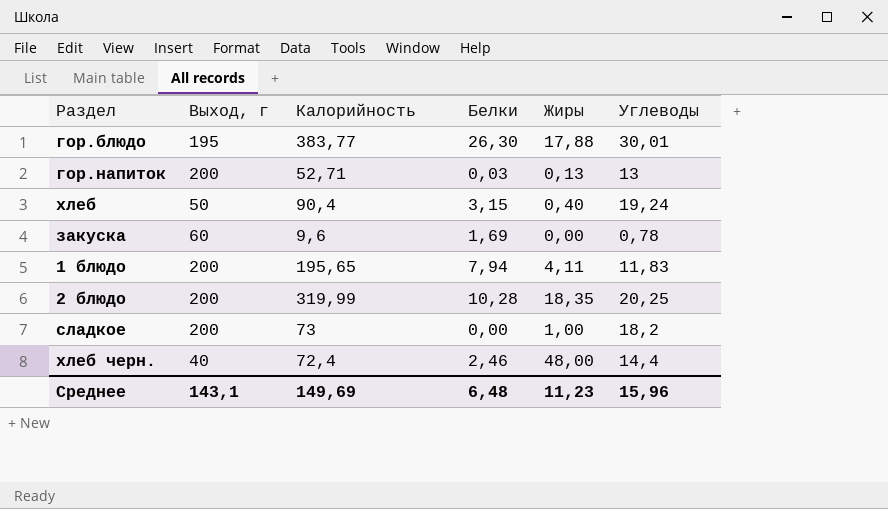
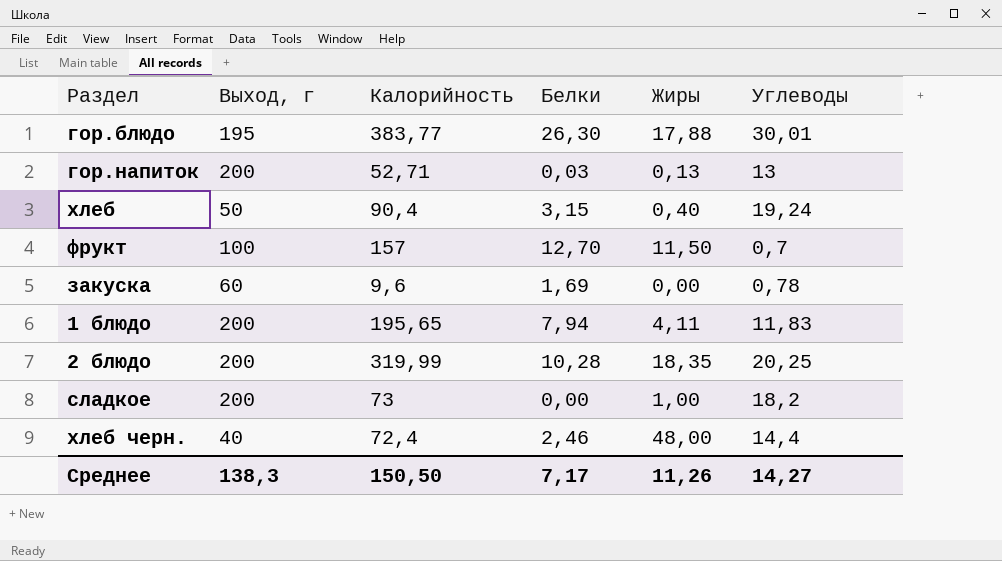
row фрукт: none -> 100 | 157 | 12,70 | 11,50 | 0,7
Среднее | Выход, г: 143,1 -> 138,3
Среднее | Калорийность: 149,69 -> 150,50
Среднее | Белки: 6,48 -> 7,17
Среднее | Жиры: 11,23 -> 11,26
Среднее | Углеводы: 15,96 -> 14,27

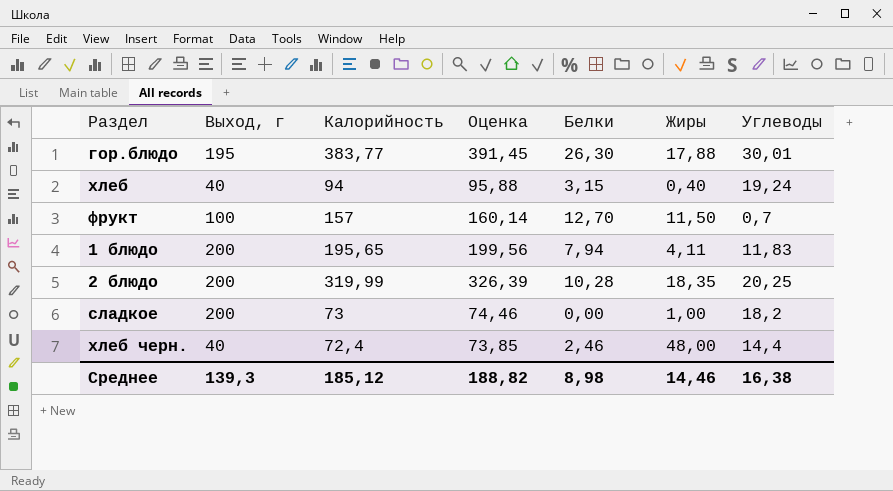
column Оценка | formula: none -> [Калорийность] * 1,02
row гор.напиток: 200 | 52,71 | 0,03 | 0,13 | 13 -> none
row закуска: 60 | 9,6 | 1,69 | 0,00 | 0,78 -> none
хлеб | Выход, г: 50 -> 40
хлеб | Калорийность: 90,4 -> 94
Среднее | Выход, г: 138,3 -> 139,3
Среднее | Калорийность: 150,50 -> 185,12
Среднее | Белки: 7,17 -> 8,98
Среднее | Жиры: 11,26 -> 14,46
Среднее | Углеводы: 14,27 -> 16,38

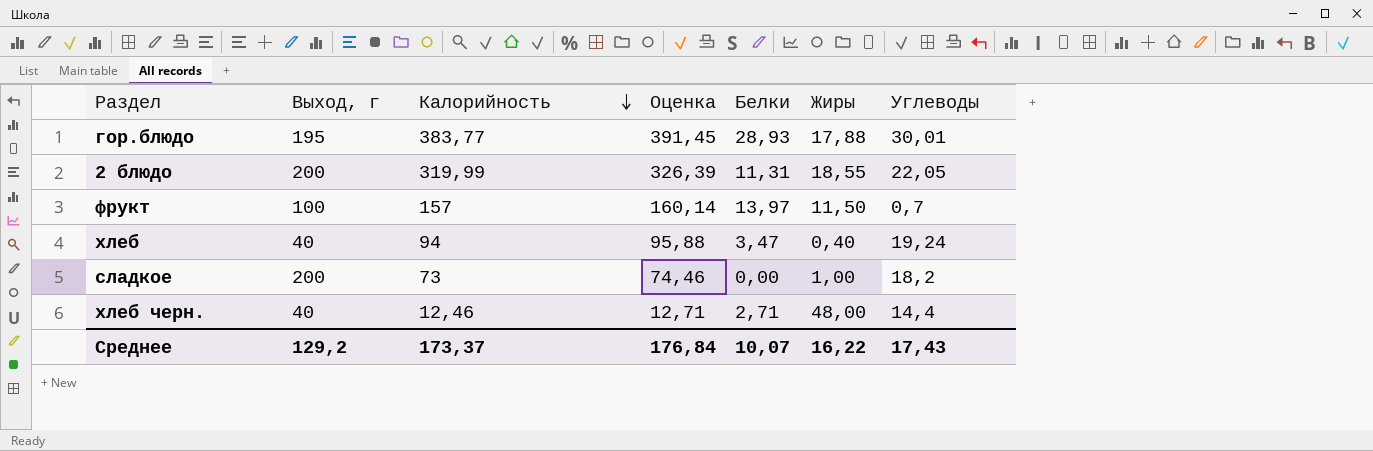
row order: none -> Калорийность descending
row 1 блюдо: 200 | 195,65 | 199,56 | 7,94 | 4,11 | 11,83 -> none
гор.блюдо | Белки: 26,30 -> 28,93
2 блюдо | Белки: 10,28 -> 11,31
2 блюдо | Жиры: 18,35 -> 18,55
2 блюдо | Углеводы: 20,25 -> 22,05
фрукт | Белки: 12,70 -> 13,97
хлеб | Белки: 3,15 -> 3,47
хлеб черн. | Калорийность: 72,4 -> 12,46
хлеб черн. | Оценка: 73,85 -> 12,71
хлеб черн. | Белки: 2,46 -> 2,71
Среднее | Выход, г: 139,3 -> 129,2
Среднее | Калорийность: 185,12 -> 173,37
Среднее | Оценка: 188,82 -> 176,84
Среднее | Белки: 8,98 -> 10,07
Среднее | Жиры: 14,46 -> 16,22
Среднее | Углеводы: 16,38 -> 17,43

